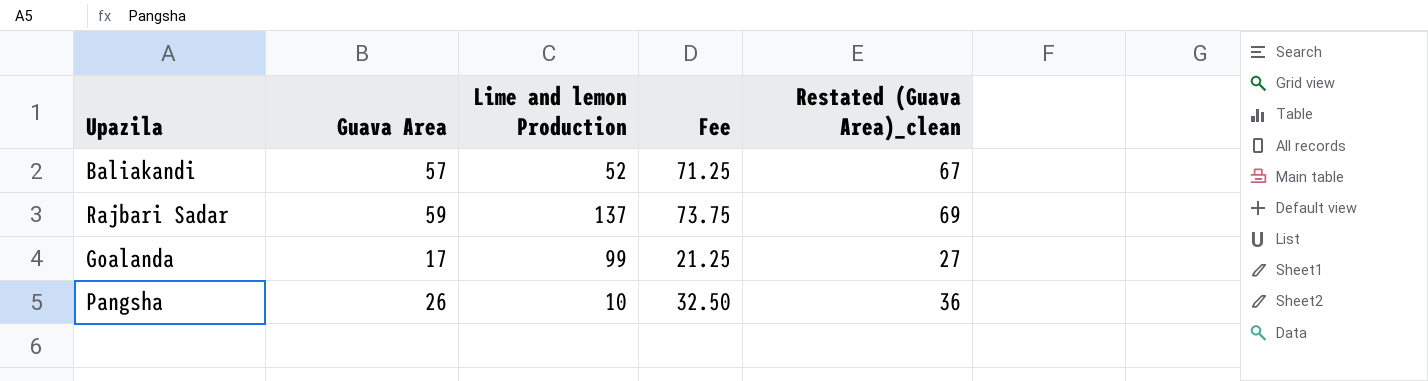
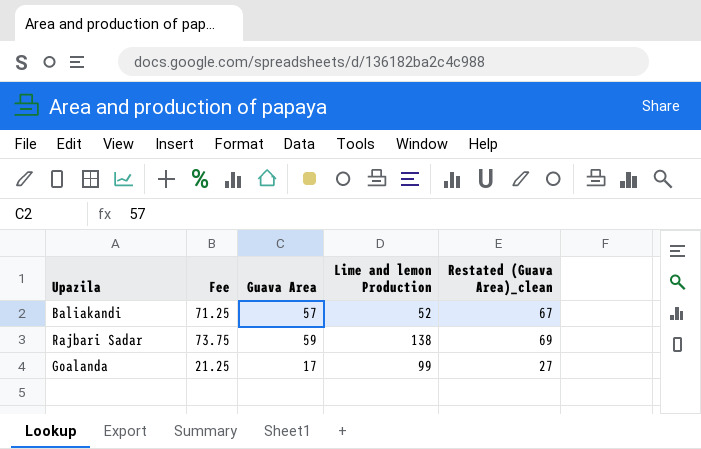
column Fee | position: 4 -> 2
row Pangsha: 26 | 10 | 32.50 | 36 -> none
Rajbari Sadar | Lime and lemon Production: 137 -> 138

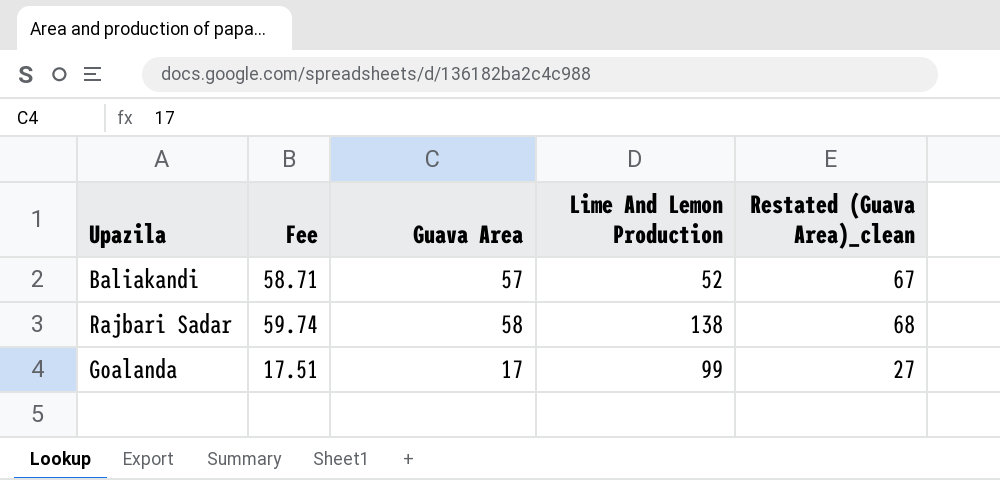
column Fee | formula: [Guava Area] * 1.25 -> [Guava Area] * 1.03
column name: Lime and lemon Production -> Lime And Lemon Production
Rajbari Sadar | Guava Area: 59 -> 58
Rajbari Sadar | Restated (Guava Area)_clean: 69 -> 68

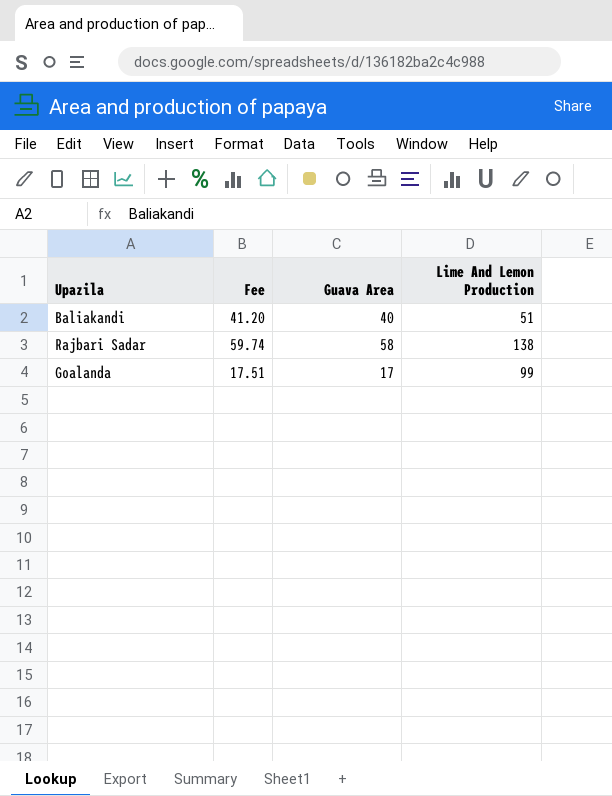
column Restated (Guava Area)_clean | formula: [Guava Area] + 10 -> none
Baliakandi | Fee: 58.71 -> 41.20
Baliakandi | Guava Area: 57 -> 40
Baliakandi | Lime And Lemon Production: 52 -> 51

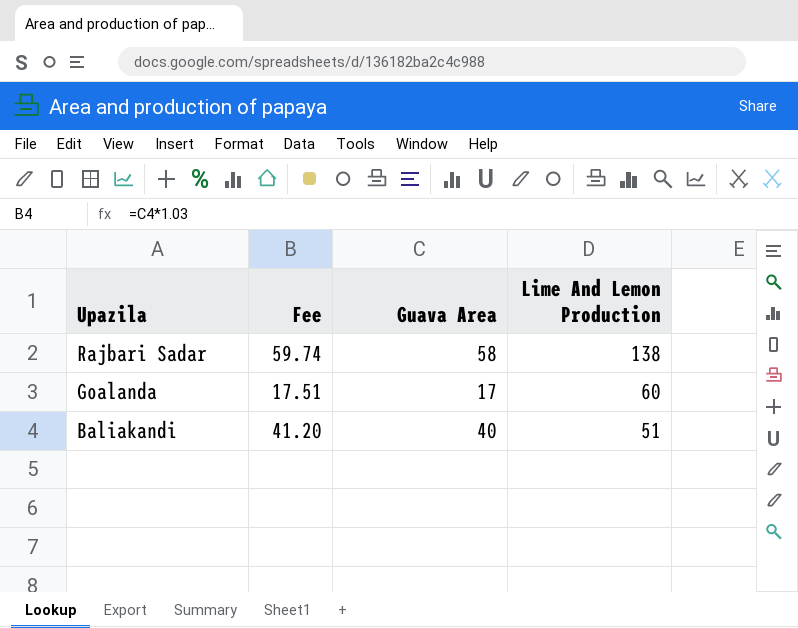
row order: none -> Upazila descending
Goalanda | Lime And Lemon Production: 99 -> 60

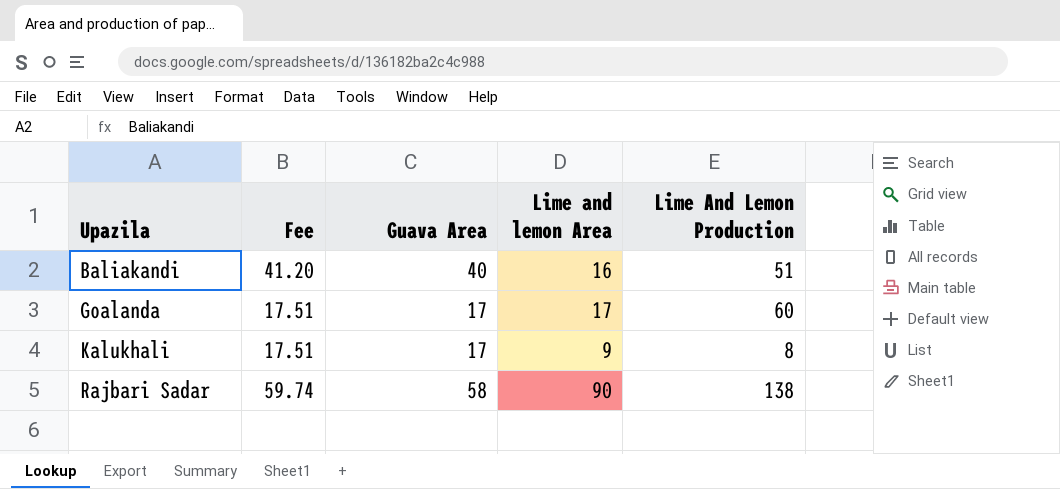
row order: Upazila descending -> Upazila ascending
column Lime and lemon Area | position: none -> 4
row Kalukhali: none -> 17.51 | 17 | 9 | 8

